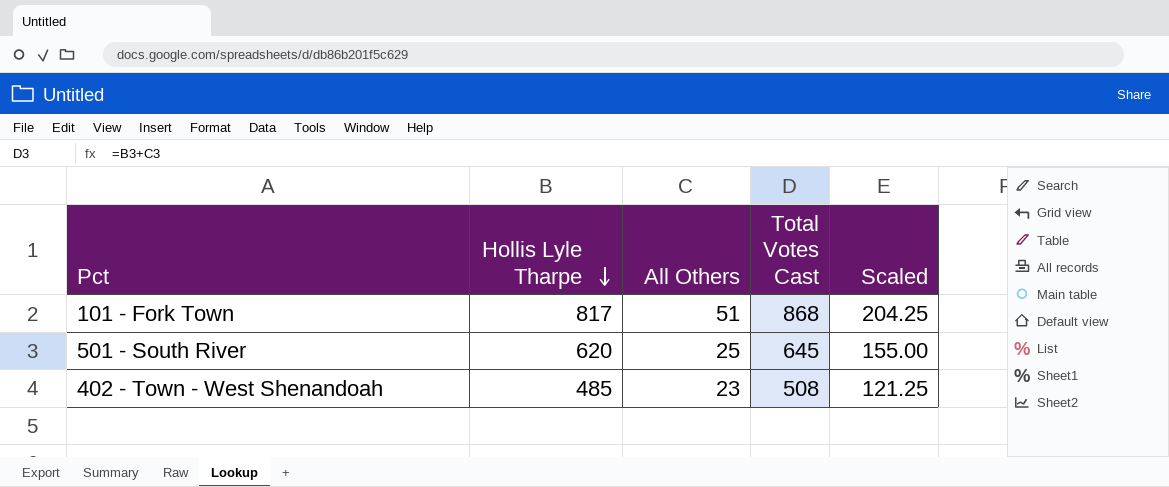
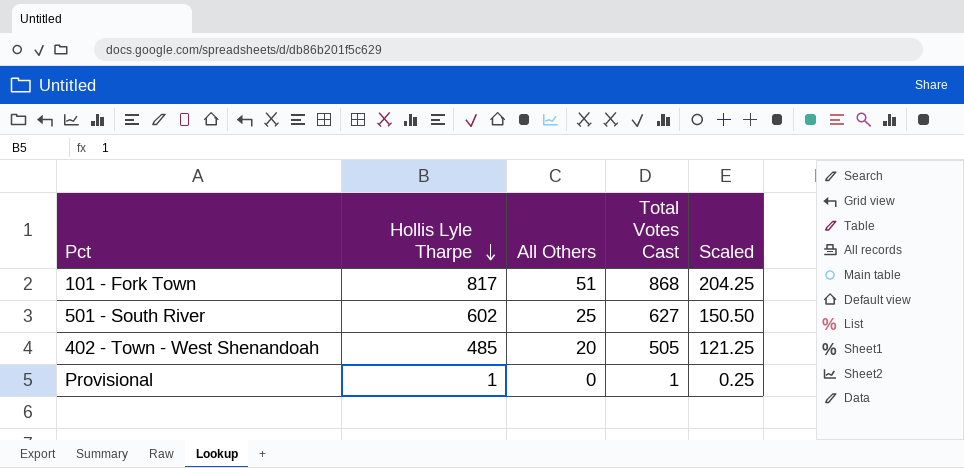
501 - South River | Hollis Lyle Tharpe: 620 -> 602
501 - South River | Total Votes Cast: 645 -> 627
501 - South River | Scaled: 155.00 -> 150.50
402 - Town - West Shenandoah | All Others: 23 -> 20
402 - Town - West Shenandoah | Total Votes Cast: 508 -> 505
row Provisional: none -> 1 | 0 | 1 | 0.25

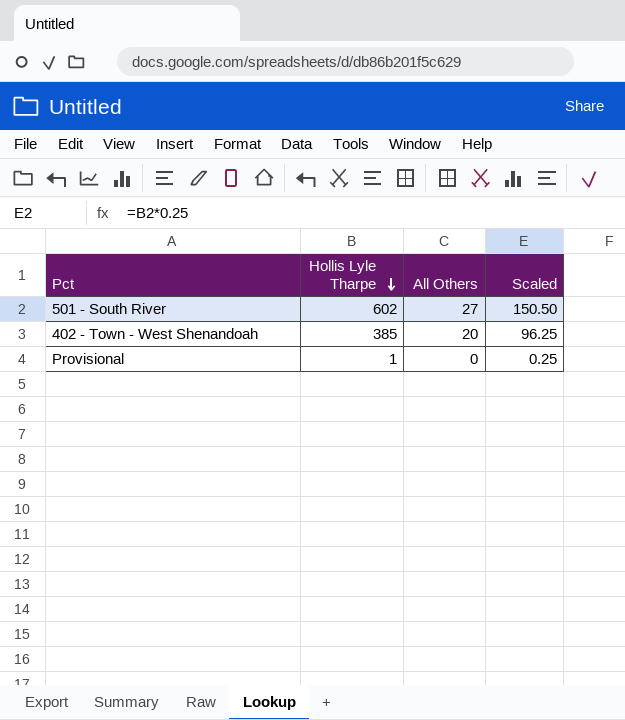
column Total Votes Cast | formula: [Hollis Lyle Tharpe] + [All Others] -> none
row 101 - Fork Town: 817 | 51 | 868 | 204.25 -> none
501 - South River | All Others: 25 -> 27
402 - Town - West Shenandoah | Hollis Lyle Tharpe: 485 -> 385
402 - Town - West Shenandoah | Scaled: 121.25 -> 96.25

